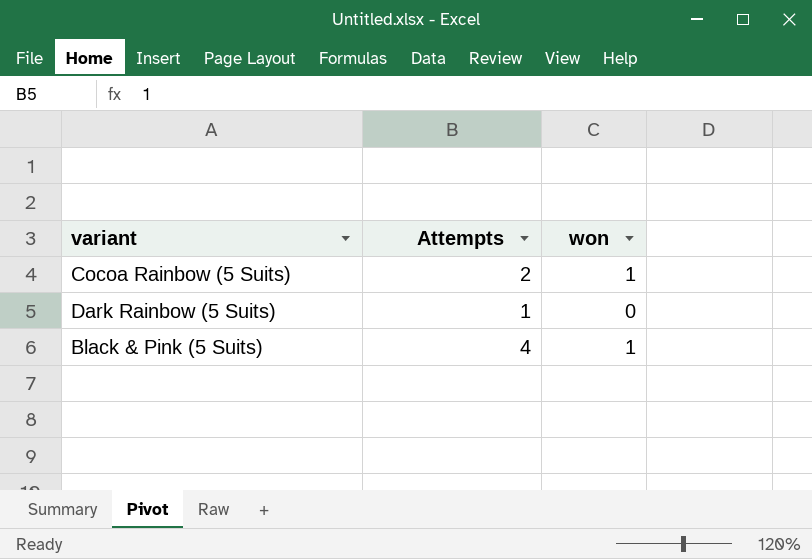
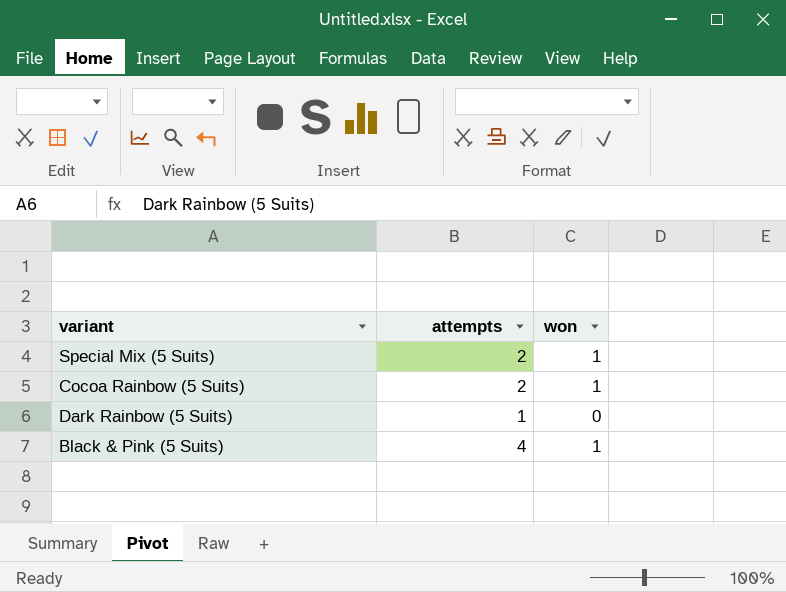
column name: Attempts -> attempts
row Special Mix (5 Suits): none -> 2 | 1

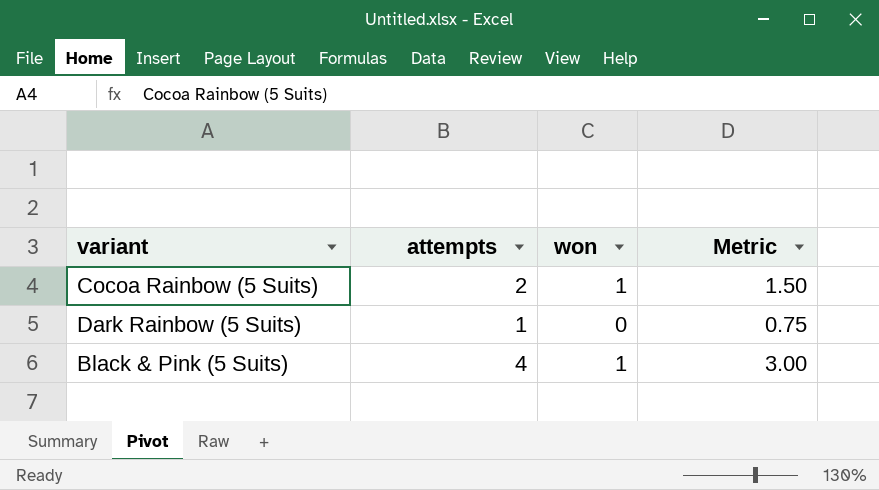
column Metric | formula: none -> [attempts] * 0.75
row Special Mix (5 Suits): 2 | 1 -> none

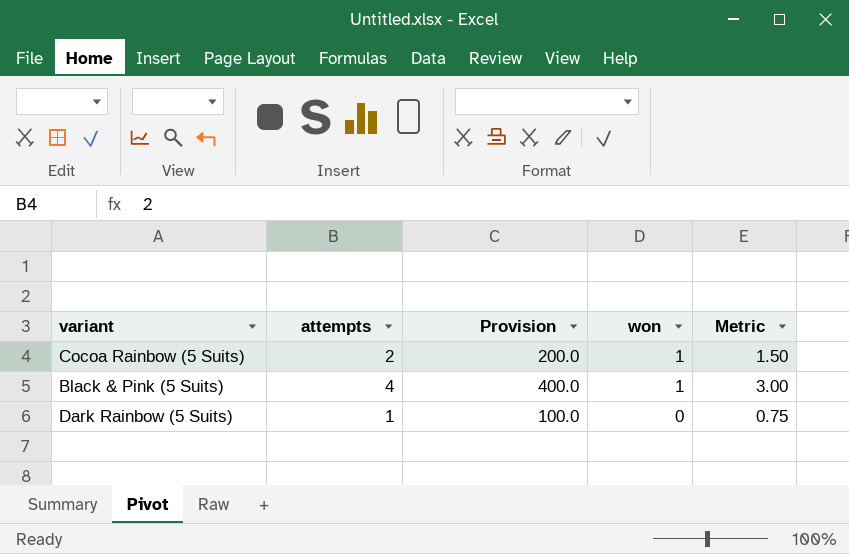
row order: none -> won descending
column Provision | formula: none -> [attempts] * 100

